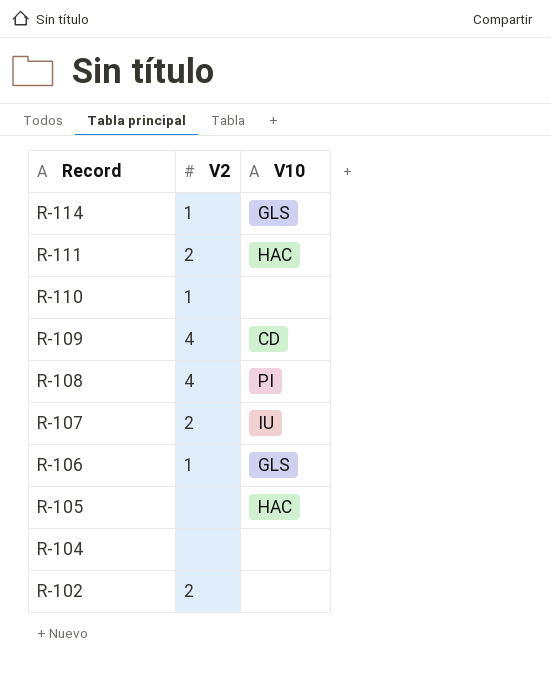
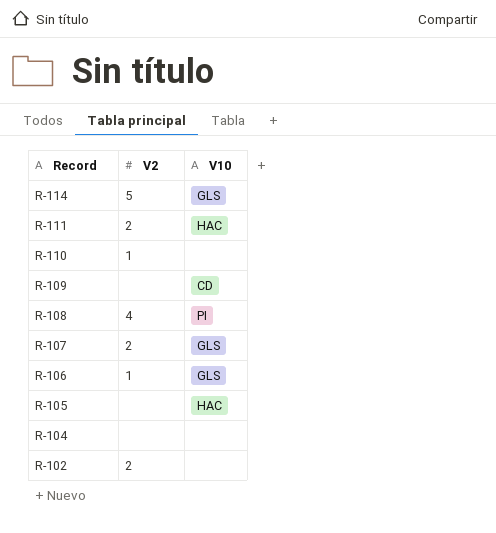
R-114 | V2: 1 -> 5
R-109 | V2: 4 -> none
R-107 | V10: IU -> GLS

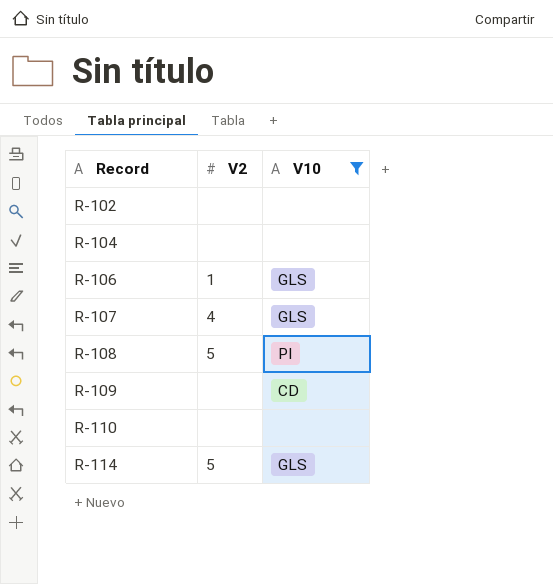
filter: none -> V10 != HAC
row order: Record descending -> Record ascending
R-102 | V2: 2 -> none
R-107 | V2: 2 -> 4
R-108 | V2: 4 -> 5
R-110 | V2: 1 -> none

